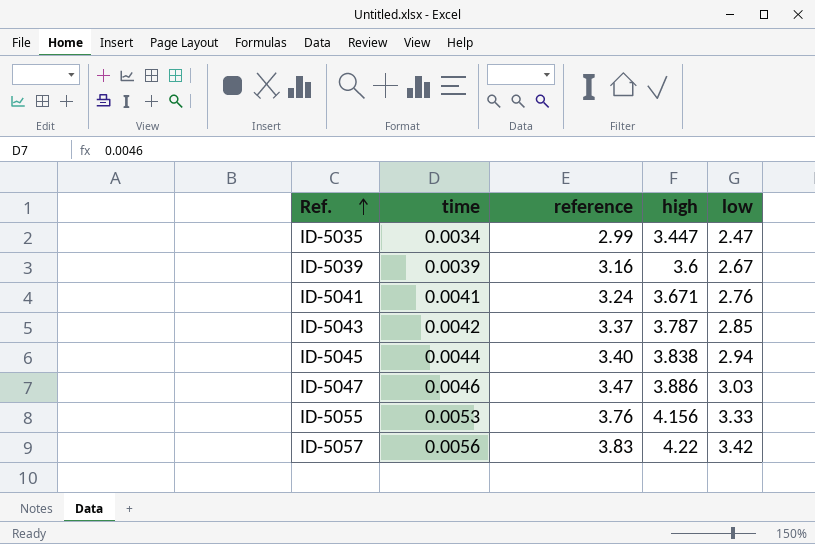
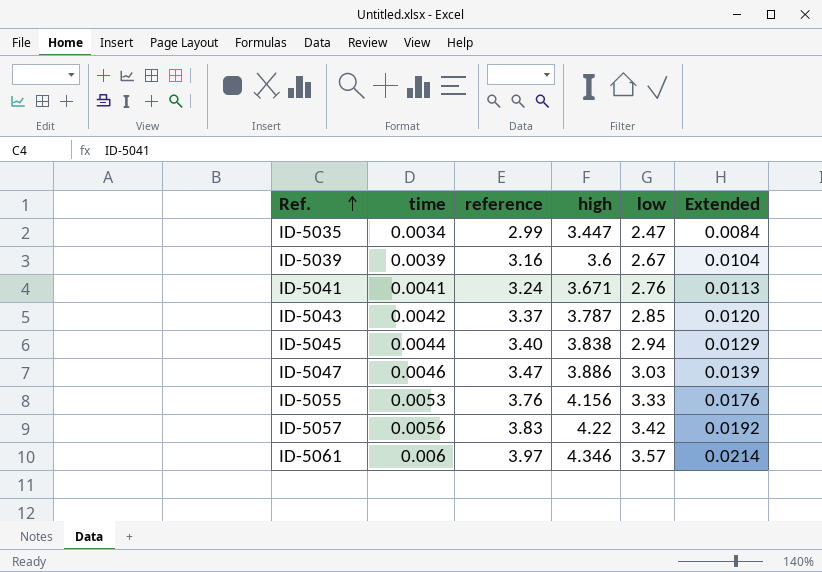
column Extended | formula: none -> [time] * [low]
row ID-5061: none -> 0.006 | 3.97 | 4.346 | 3.57 | 0.0214

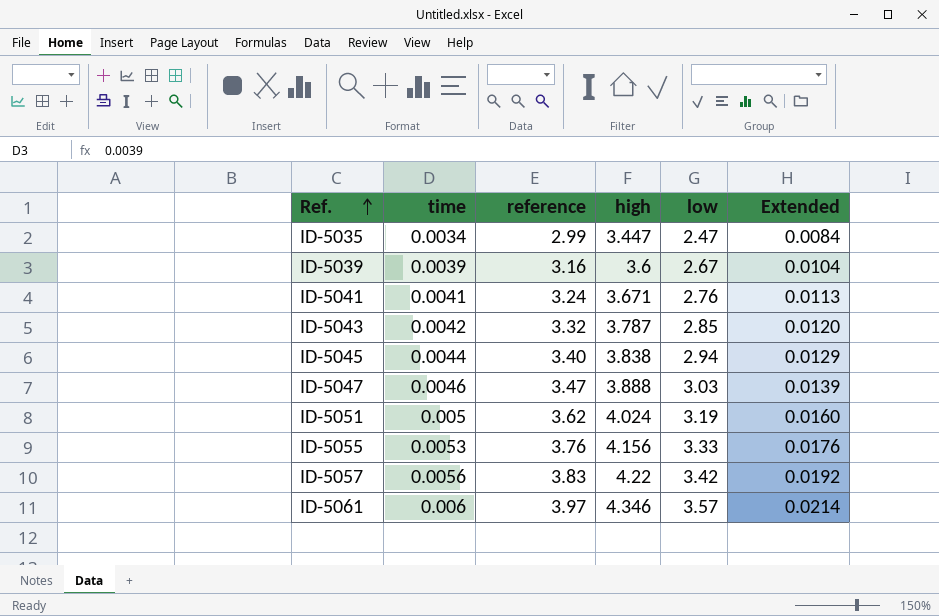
ID-5043 | reference: 3.37 -> 3.32
ID-5047 | high: 3.886 -> 3.888
row ID-5051: none -> 0.005 | 3.62 | 4.024 | 3.19 | 0.0160

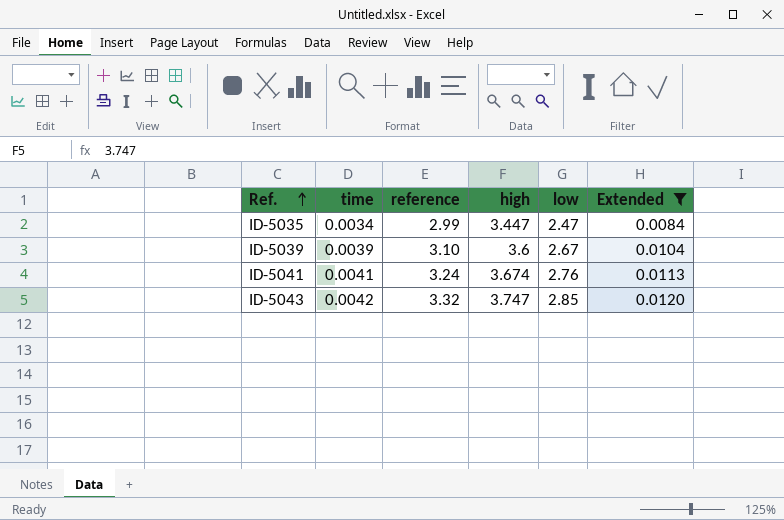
filter: none -> Extended <= 0.0120
ID-5039 | reference: 3.16 -> 3.10
ID-5041 | high: 3.671 -> 3.674
ID-5043 | high: 3.787 -> 3.747

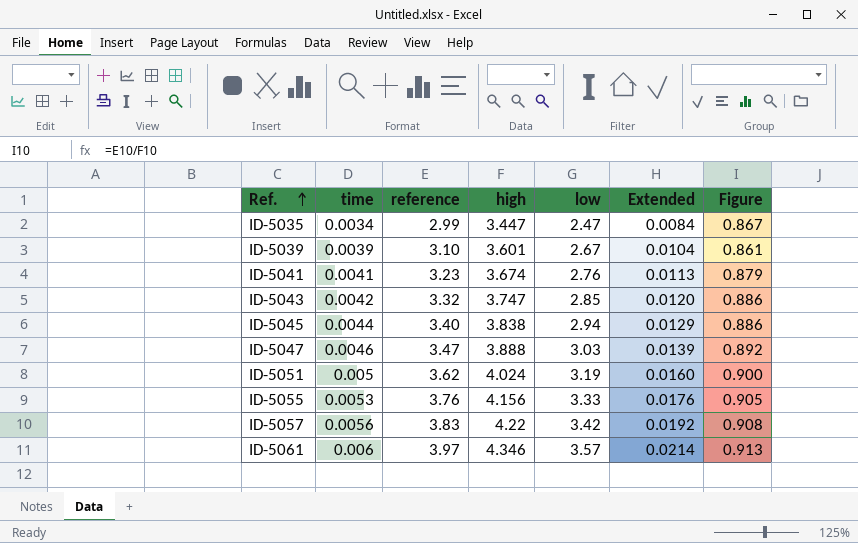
filter: Extended <= 0.0120 -> none
column Figure | formula: none -> [reference] / [high]
ID-5039 | high: 3.6 -> 3.601
ID-5041 | reference: 3.24 -> 3.23

